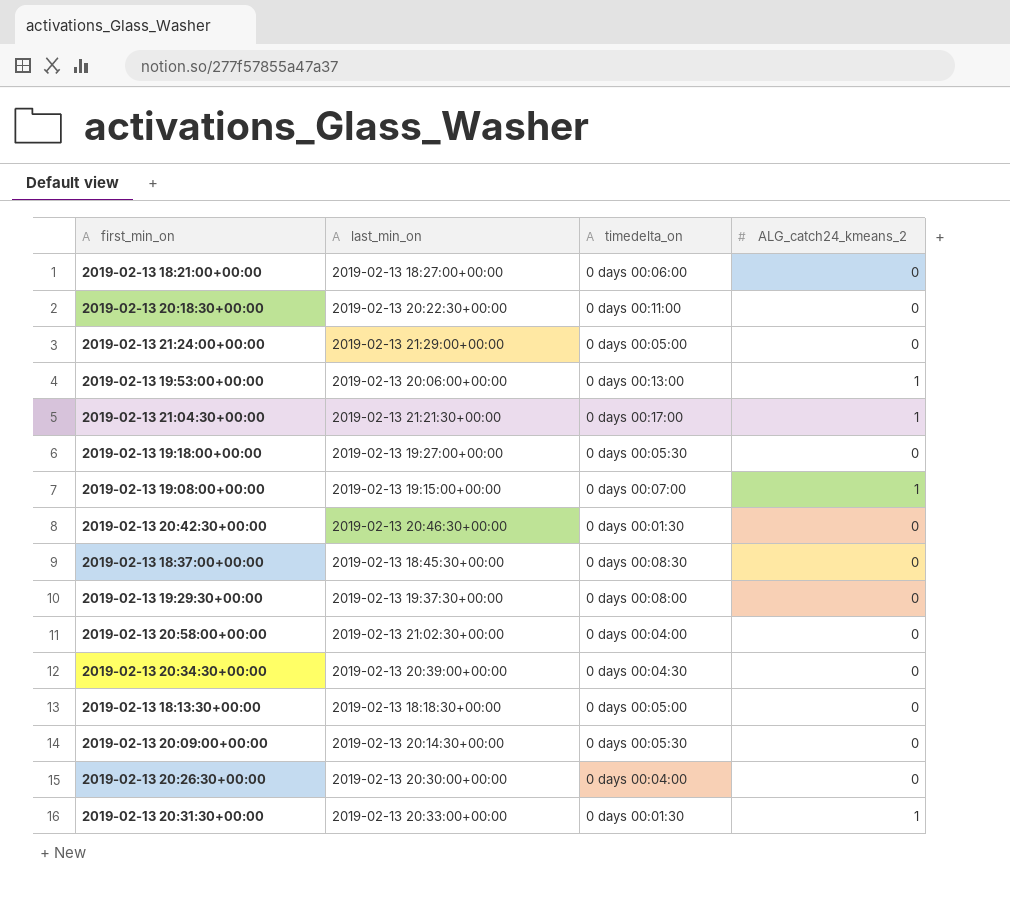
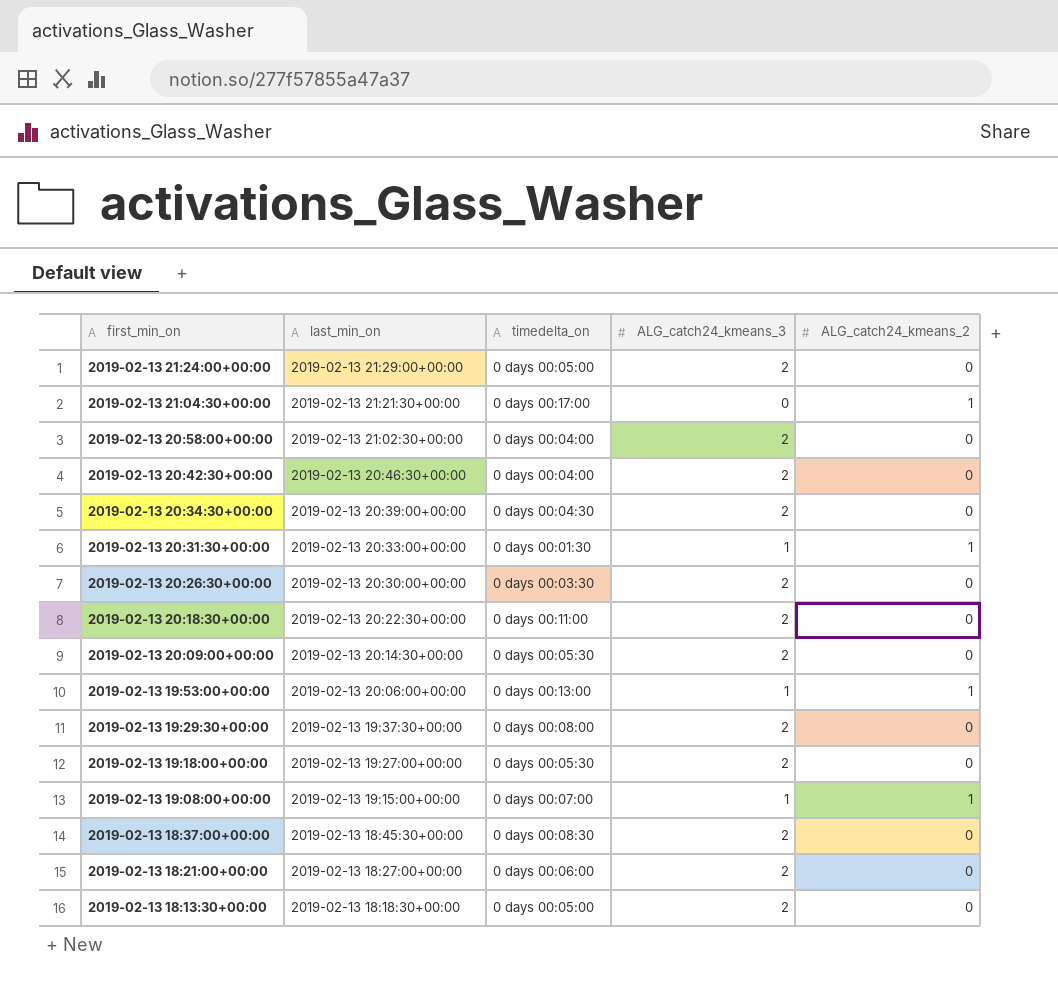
row order: none -> first_min_on descending
column ALG_catch24_kmeans_3 | position: none -> 4
2019-02-13 20:42:30+00:00 | timedelta_on: 0 days 00:01:30 -> 0 days 00:04:00
2019-02-13 20:26:30+00:00 | timedelta_on: 0 days 00:04:00 -> 0 days 00:03:30

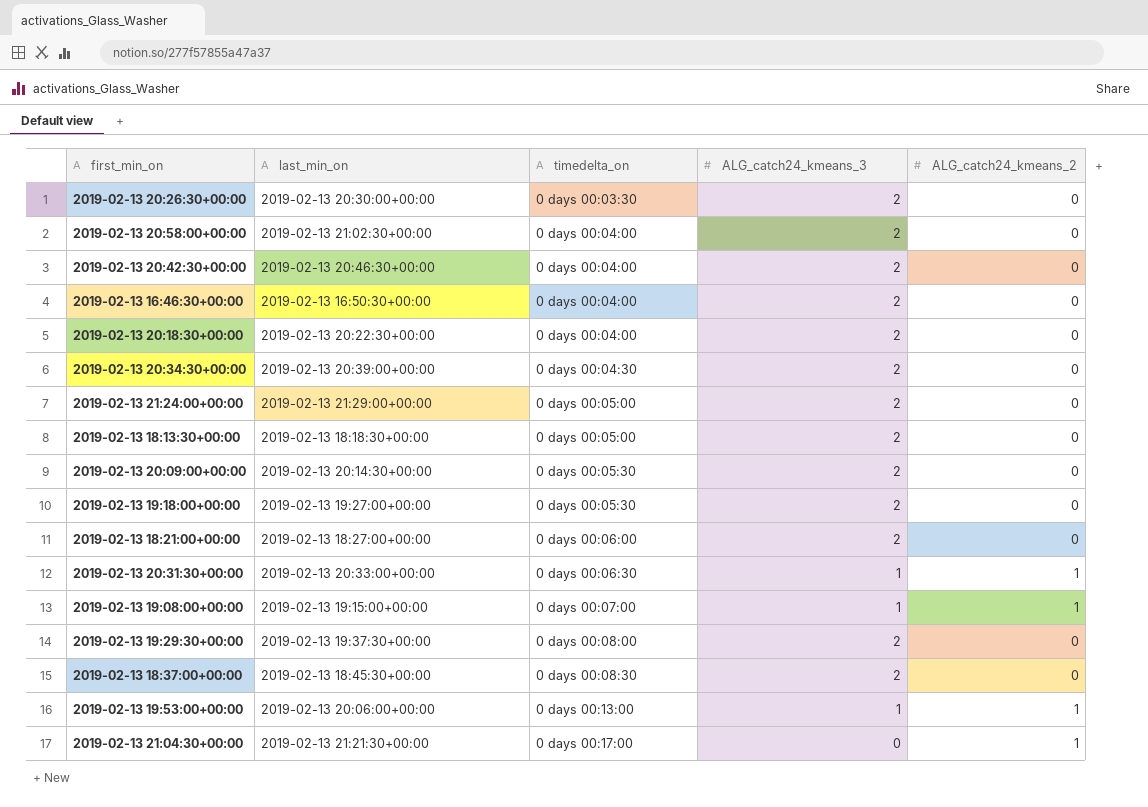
row order: first_min_on descending -> timedelta_on ascending
row 2019-02-13 16:46:30+00:00: none -> 2019-02-13 16:50:30+00:00 | 0 days 00:04:00 | 2 | 0
2019-02-13 20:18:30+00:00 | timedelta_on: 0 days 00:11:00 -> 0 days 00:04:00
2019-02-13 20:31:30+00:00 | timedelta_on: 0 days 00:01:30 -> 0 days 00:06:30

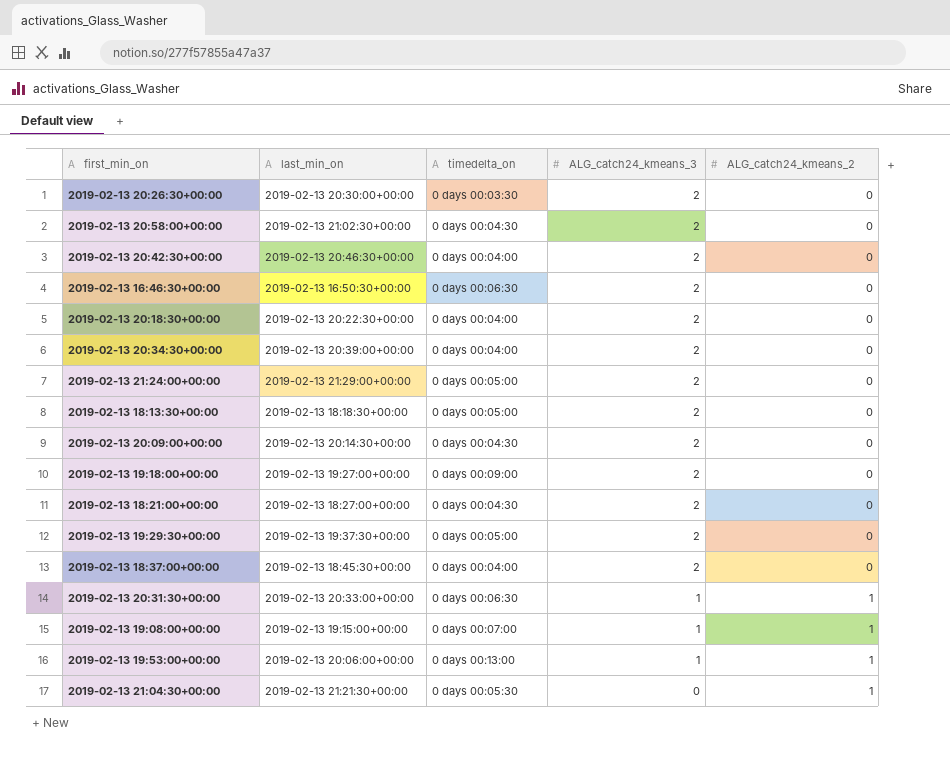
row order: timedelta_on ascending -> ALG_catch24_kmeans_3 descending
2019-02-13 20:58:00+00:00 | timedelta_on: 0 days 00:04:00 -> 0 days 00:04:30
2019-02-13 16:46:30+00:00 | timedelta_on: 0 days 00:04:00 -> 0 days 00:06:30
2019-02-13 20:34:30+00:00 | timedelta_on: 0 days 00:04:30 -> 0 days 00:04:00
2019-02-13 20:09:00+00:00 | timedelta_on: 0 days 00:05:30 -> 0 days 00:04:30
2019-02-13 19:18:00+00:00 | timedelta_on: 0 days 00:05:30 -> 0 days 00:09:00
2019-02-13 18:21:00+00:00 | timedelta_on: 0 days 00:06:00 -> 0 days 00:04:30
2019-02-13 19:29:30+00:00 | timedelta_on: 0 days 00:08:00 -> 0 days 00:05:00
2019-02-13 18:37:00+00:00 | timedelta_on: 0 days 00:08:30 -> 0 days 00:04:00
2019-02-13 21:04:30+00:00 | timedelta_on: 0 days 00:17:00 -> 0 days 00:05:30

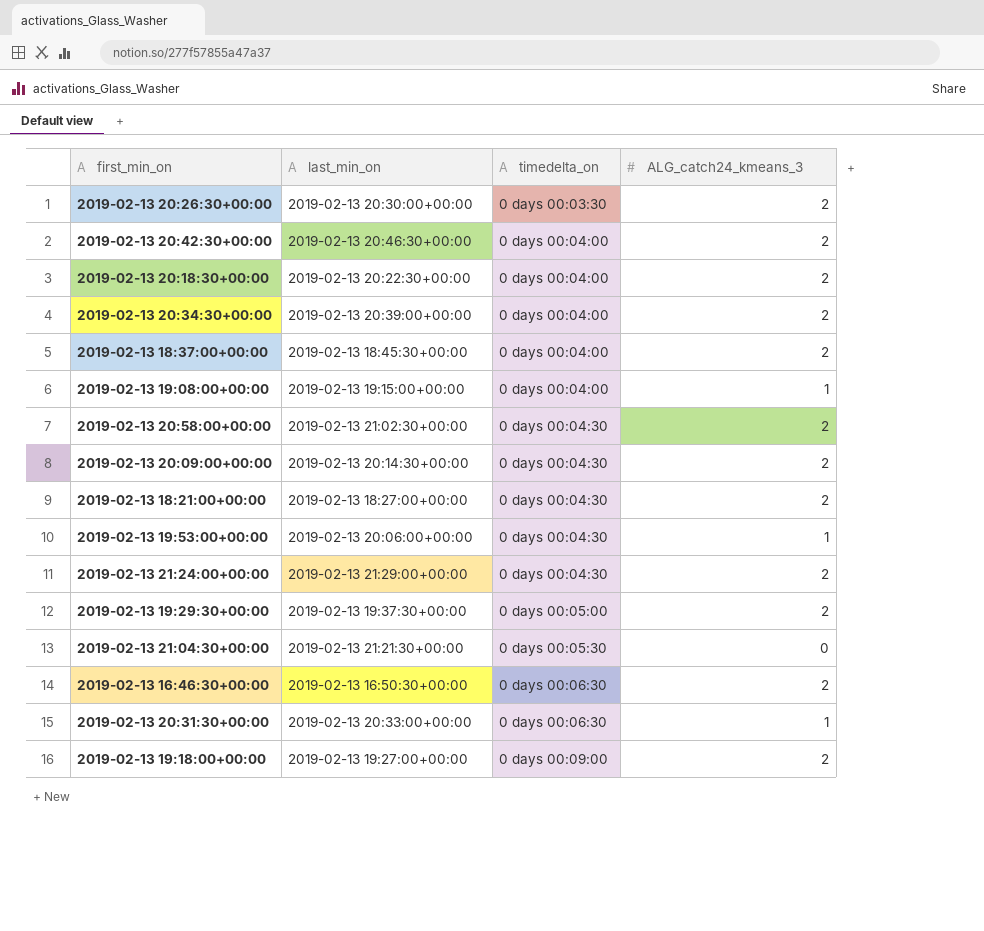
row order: ALG_catch24_kmeans_3 descending -> timedelta_on ascending
column ALG_catch24_kmeans_2 | position: 5 -> none
row 2019-02-13 18:13:30+00:00: 2019-02-13 18:18:30+00:00 | 0 days 00:05:00 | 2 | 0 -> none
2019-02-13 19:08:00+00:00 | timedelta_on: 0 days 00:07:00 -> 0 days 00:04:00
2019-02-13 19:53:00+00:00 | timedelta_on: 0 days 00:13:00 -> 0 days 00:04:30
2019-02-13 21:24:00+00:00 | timedelta_on: 0 days 00:05:00 -> 0 days 00:04:30

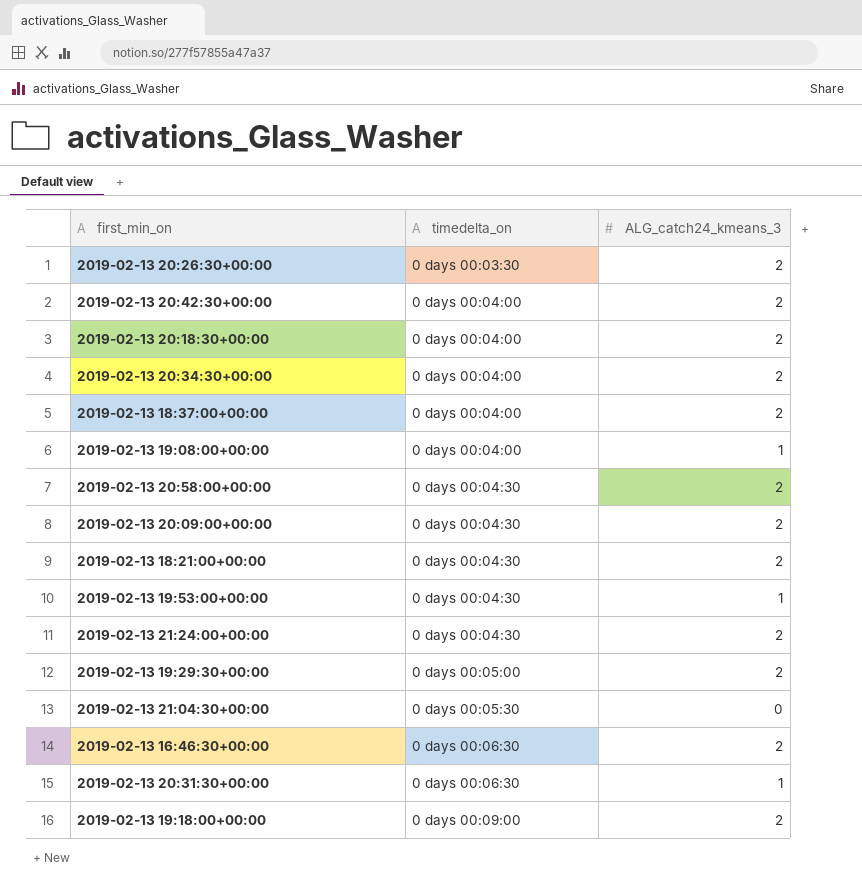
column last_min_on | position: 2 -> none

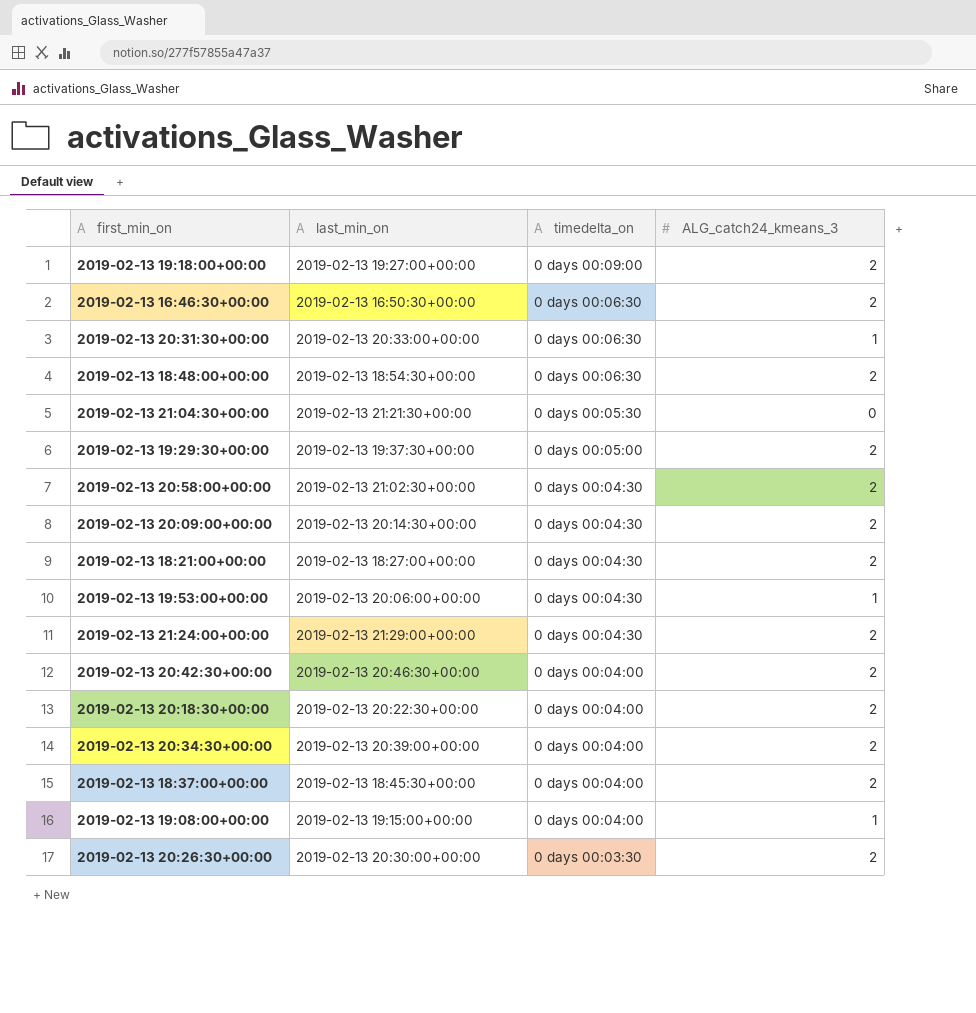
row order: timedelta_on ascending -> timedelta_on descending
column last_min_on | position: none -> 2
row 2019-02-13 18:48:00+00:00: none -> 2019-02-13 18:54:30+00:00 | 0 days 00:06:30 | 2

